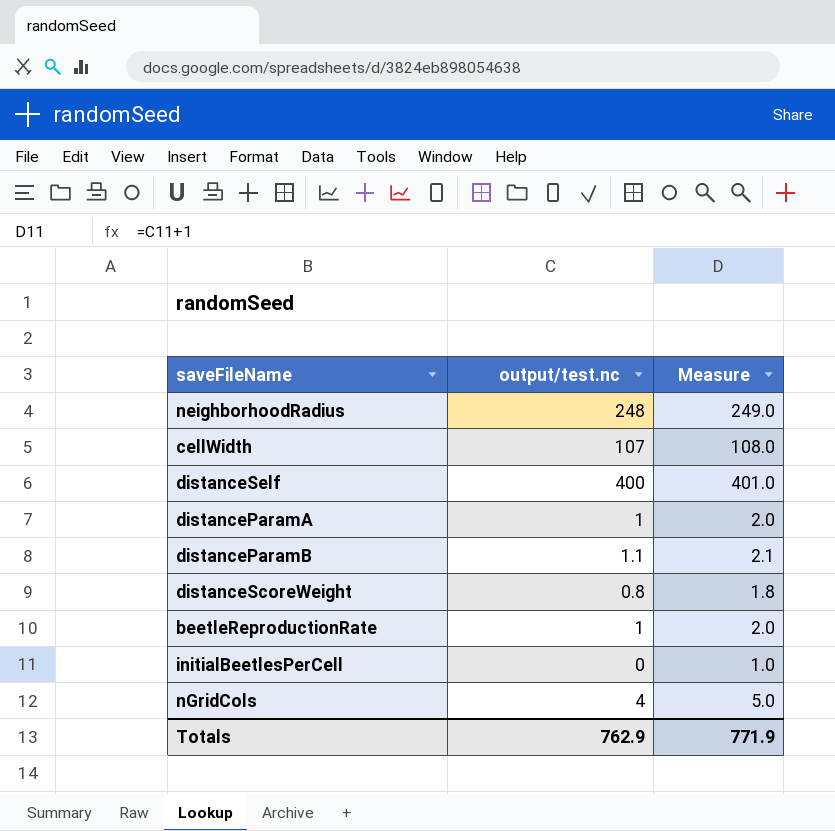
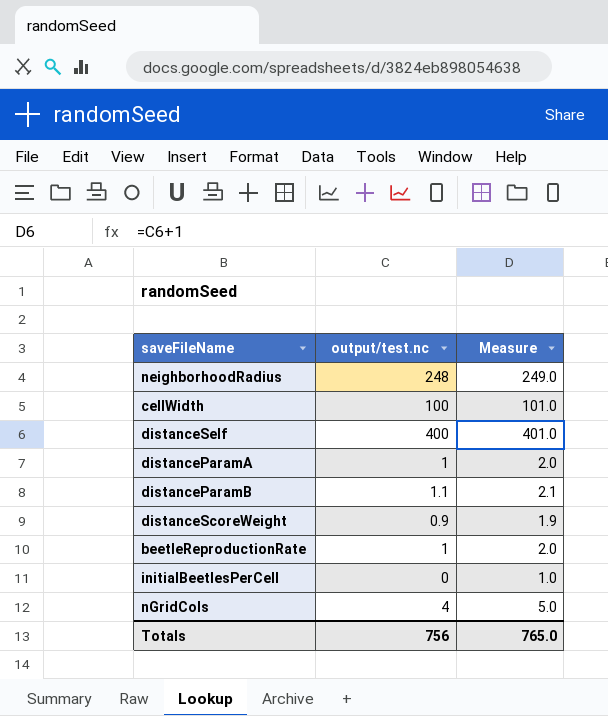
cellWidth | output/test.nc: 107 -> 100
cellWidth | Measure: 108.0 -> 101.0
distanceScoreWeight | output/test.nc: 0.8 -> 0.9
distanceScoreWeight | Measure: 1.8 -> 1.9
Totals | output/test.nc: 762.9 -> 756
Totals | Measure: 771.9 -> 765.0

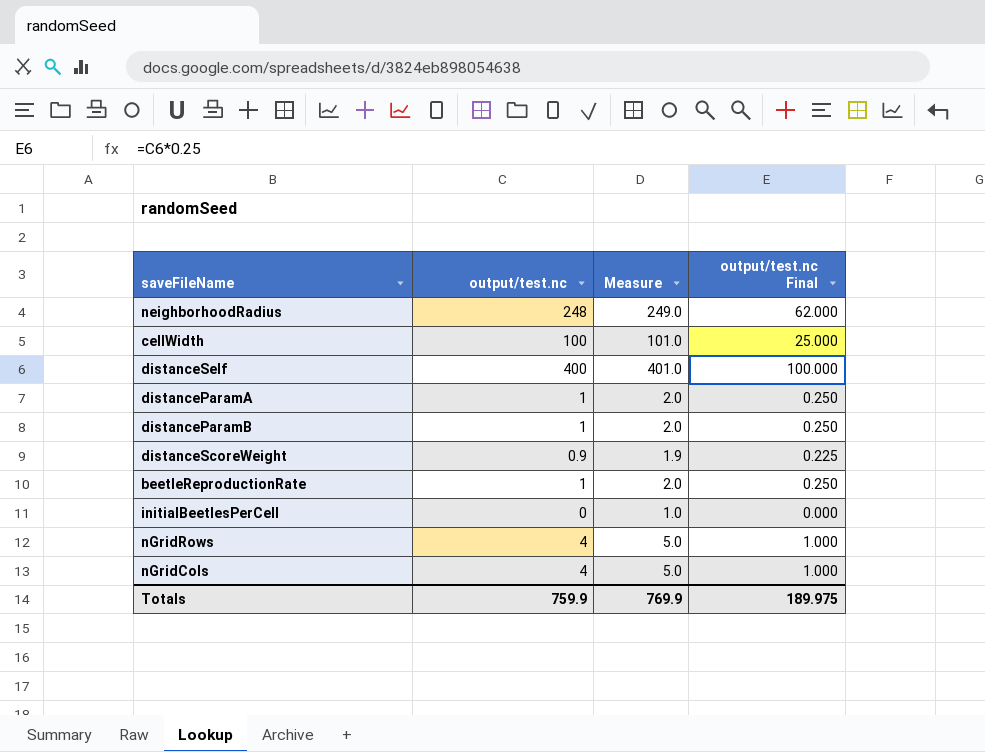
column output/test.nc Final | formula: none -> [output/test.nc] * 0.25
distanceParamB | output/test.nc: 1.1 -> 1
distanceParamB | Measure: 2.1 -> 2.0
row nGridRows: none -> 4 | 5.0 | 1.000
Totals | output/test.nc: 756 -> 759.9
Totals | Measure: 765.0 -> 769.9

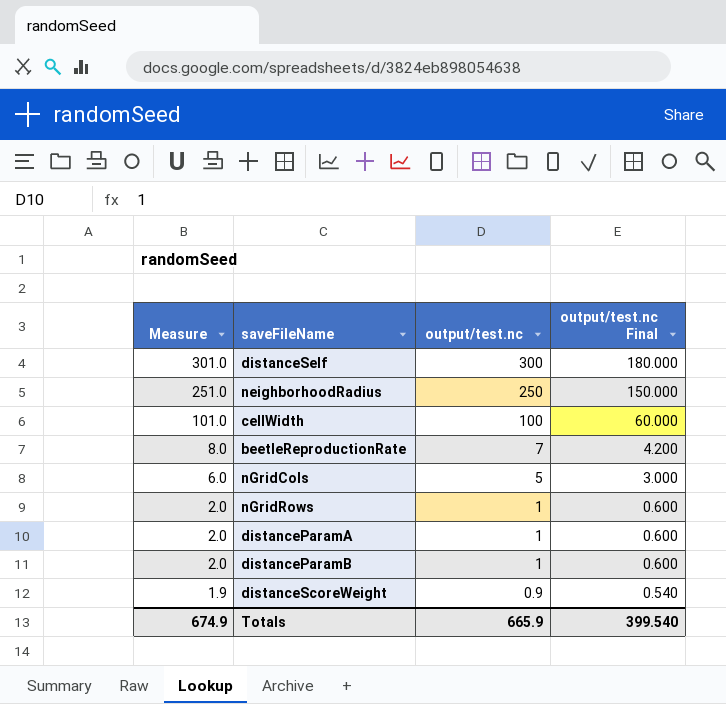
row order: none -> Measure descending
column Measure | position: 3 -> 1
column output/test.nc Final | formula: [output/test.nc] * 0.25 -> [output/test.nc] * 0.6
row initialBeetlesPerCell: 0 | 1.0 | 0.000 -> none
distanceSelf | Measure: 401.0 -> 301.0
distanceSelf | output/test.nc: 400 -> 300
neighborhoodRadius | Measure: 249.0 -> 251.0
neighborhoodRadius | output/test.nc: 248 -> 250
beetleReproductionRate | Measure: 2.0 -> 8.0
beetleReproductionRate | output/test.nc: 1 -> 7
nGridCols | Measure: 5.0 -> 6.0
nGridCols | output/test.nc: 4 -> 5
nGridRows | Measure: 5.0 -> 2.0
nGridRows | output/test.nc: 4 -> 1
Totals | Measure: 769.9 -> 674.9
Totals | output/test.nc: 759.9 -> 665.9
Totals | output/test.nc Final: 189.975 -> 399.540

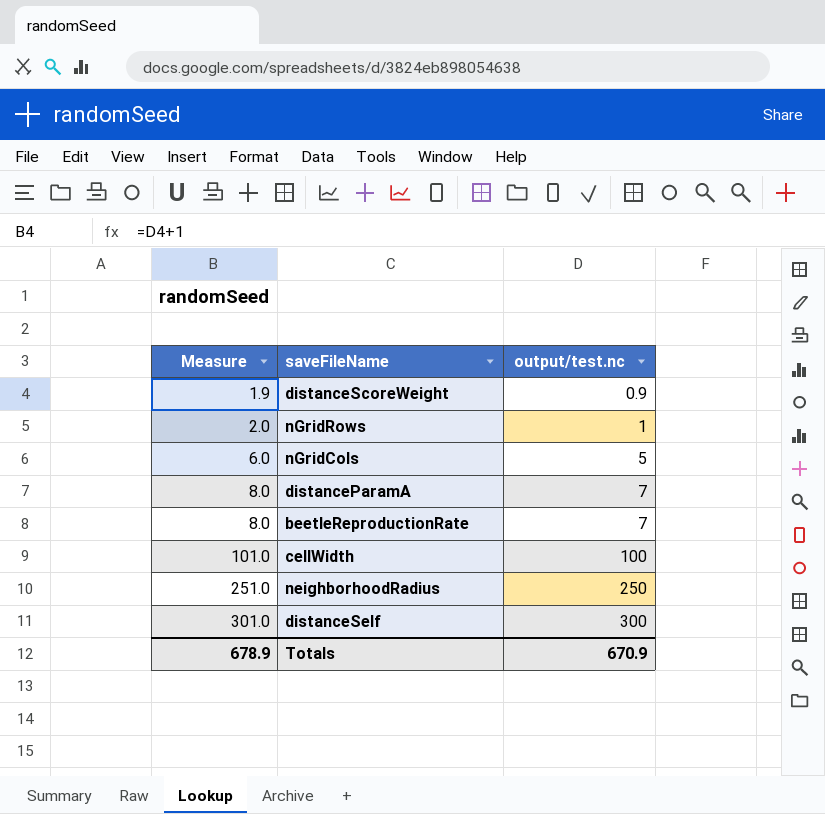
row order: Measure descending -> Measure ascending
column output/test.nc Final | formula: [output/test.nc] * 0.6 -> none
row distanceParamB: 2.0 | 1 | 0.600 -> none
distanceParamA | Measure: 2.0 -> 8.0
distanceParamA | output/test.nc: 1 -> 7
Totals | Measure: 674.9 -> 678.9
Totals | output/test.nc: 665.9 -> 670.9

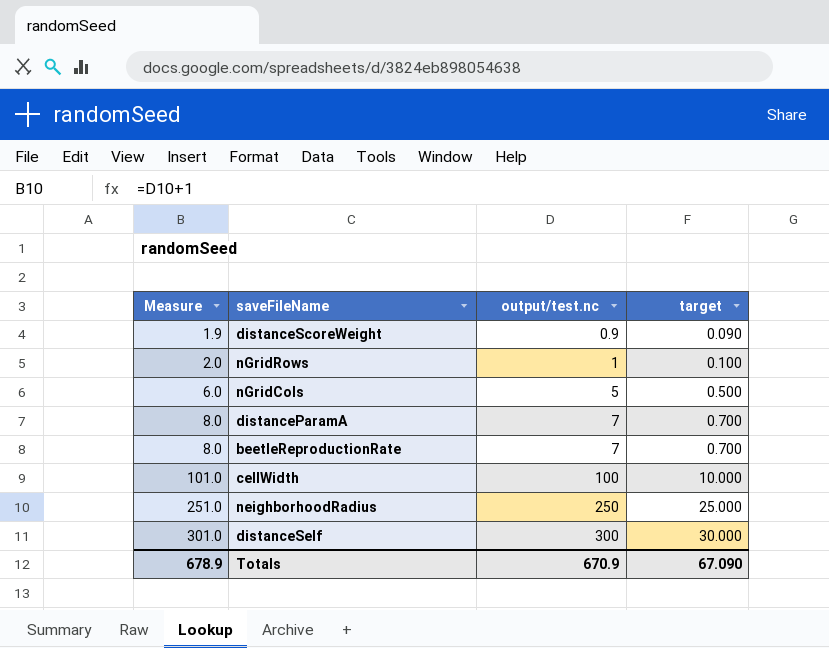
column target | formula: none -> [output/test.nc] * 0.1

